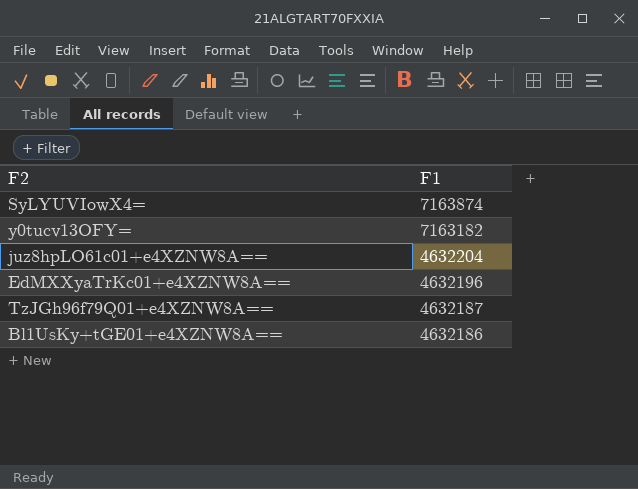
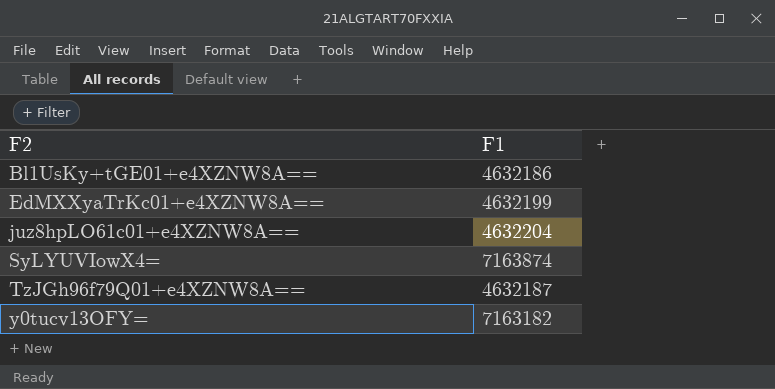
row order: F1 descending -> F2 ascending
EdMXXyaTrKc01+e4XZNW8A== | F1: 4632196 -> 4632199

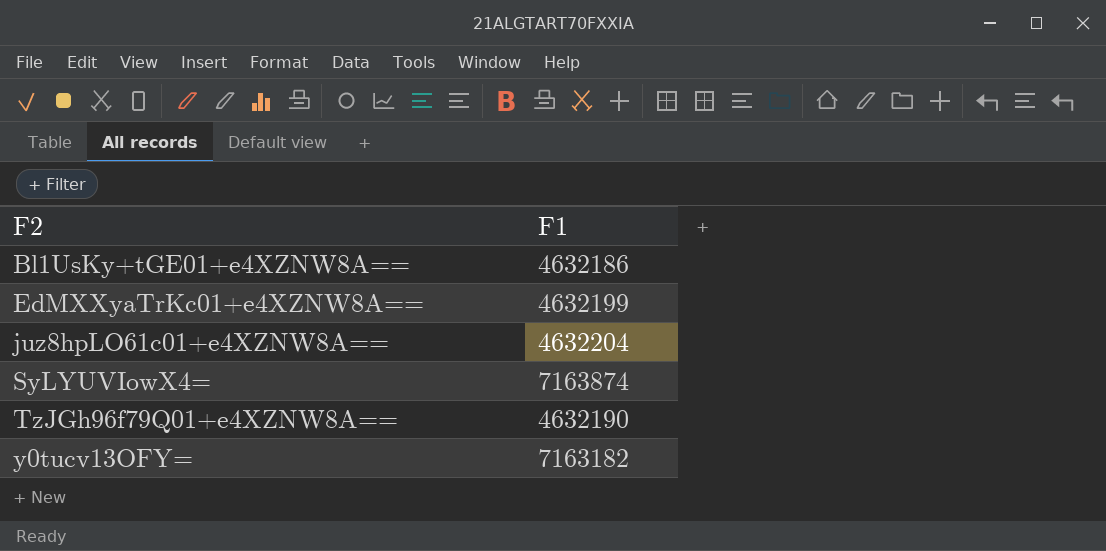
TzJGh96f79Q01+e4XZNW8A== | F1: 4632187 -> 4632190

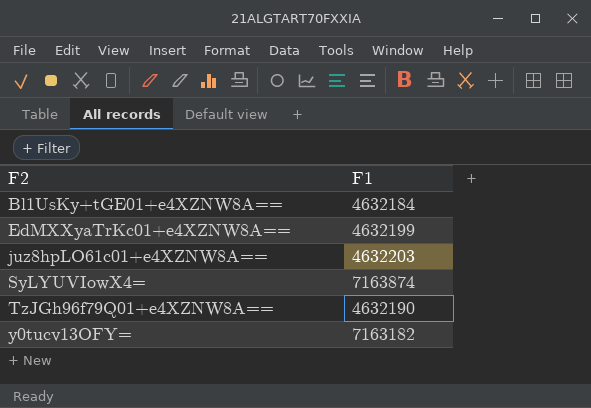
Bl1UsKy+tGE01+e4XZNW8A== | F1: 4632186 -> 4632184
juz8hpLO61c01+e4XZNW8A== | F1: 4632204 -> 4632203

